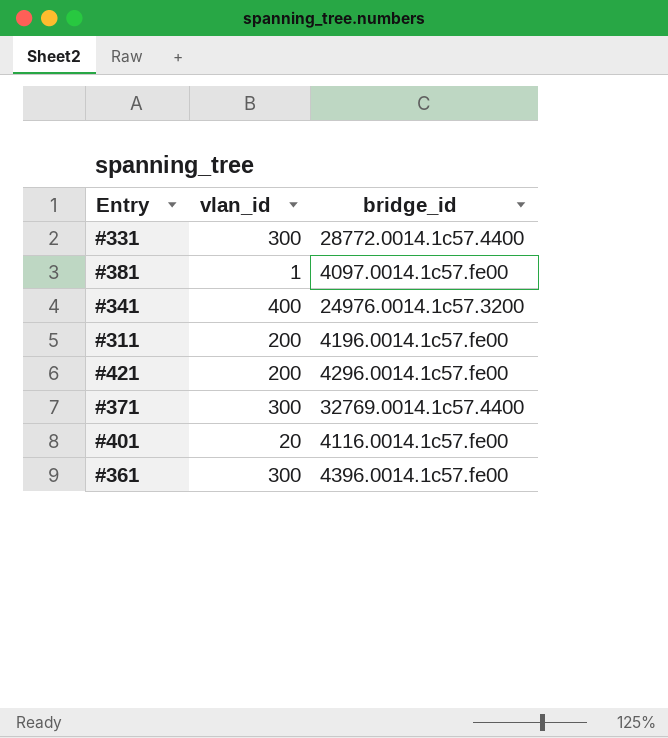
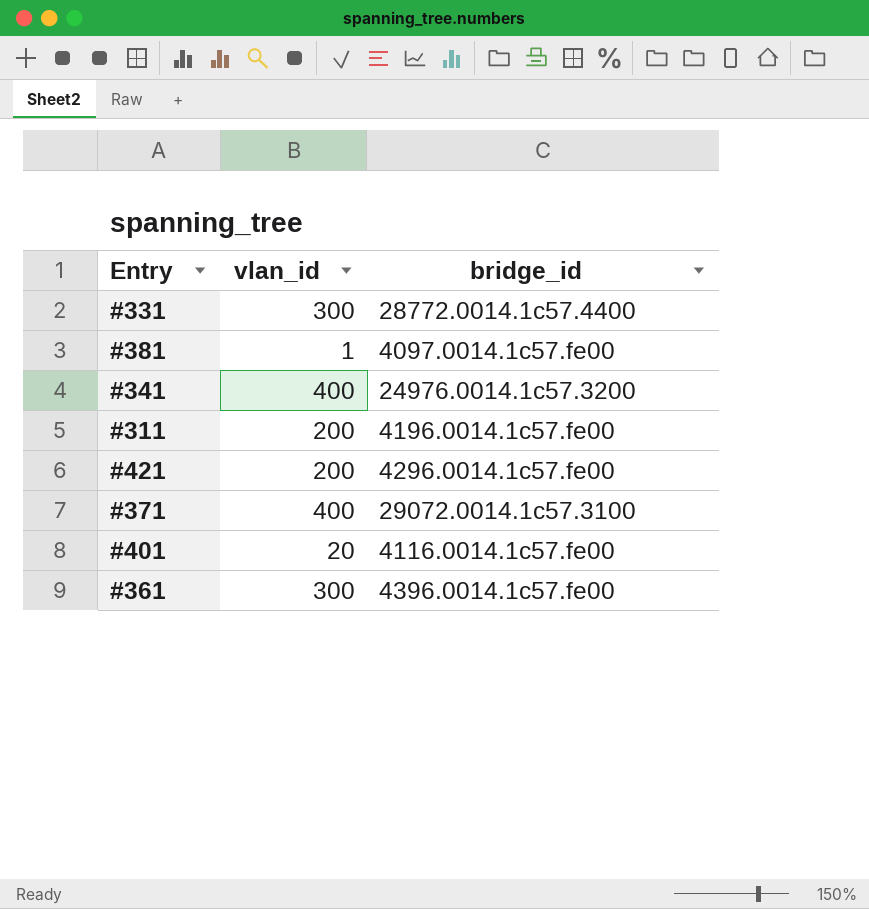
#371 | vlan_id: 300 -> 400
#371 | bridge_id: 32769.0014.1c57.4400 -> 29072.0014.1c57.3100

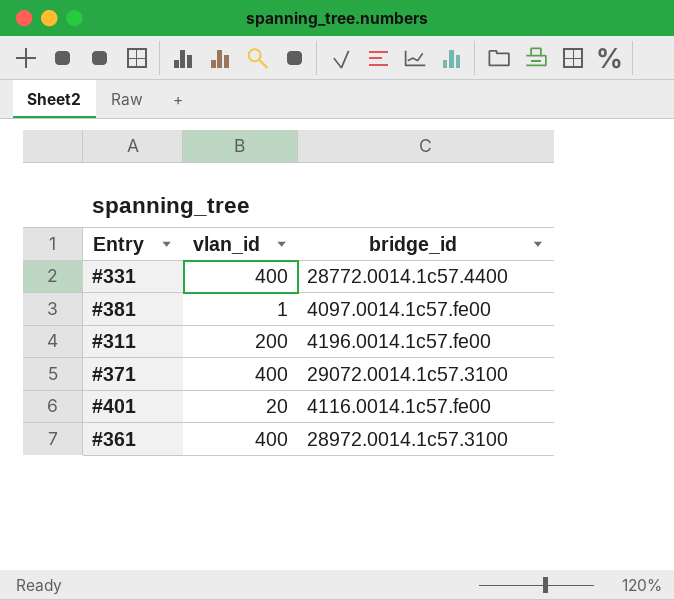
row #341: 400 | 24976.0014.1c57.3200 -> none
row #421: 200 | 4296.0014.1c57.fe00 -> none
#331 | vlan_id: 300 -> 400
#361 | vlan_id: 300 -> 400
#361 | bridge_id: 4396.0014.1c57.fe00 -> 28972.0014.1c57.3100

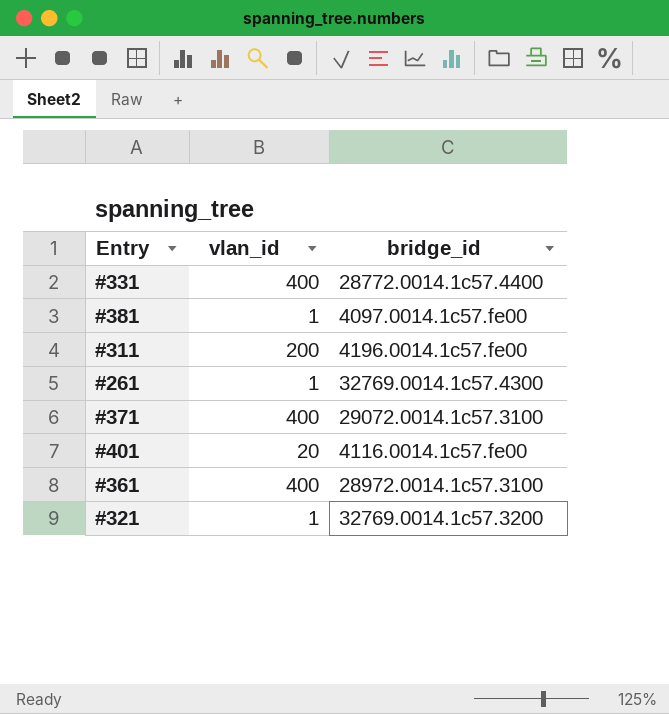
row #261: none -> 1 | 32769.0014.1c57.4300
row #321: none -> 1 | 32769.0014.1c57.3200

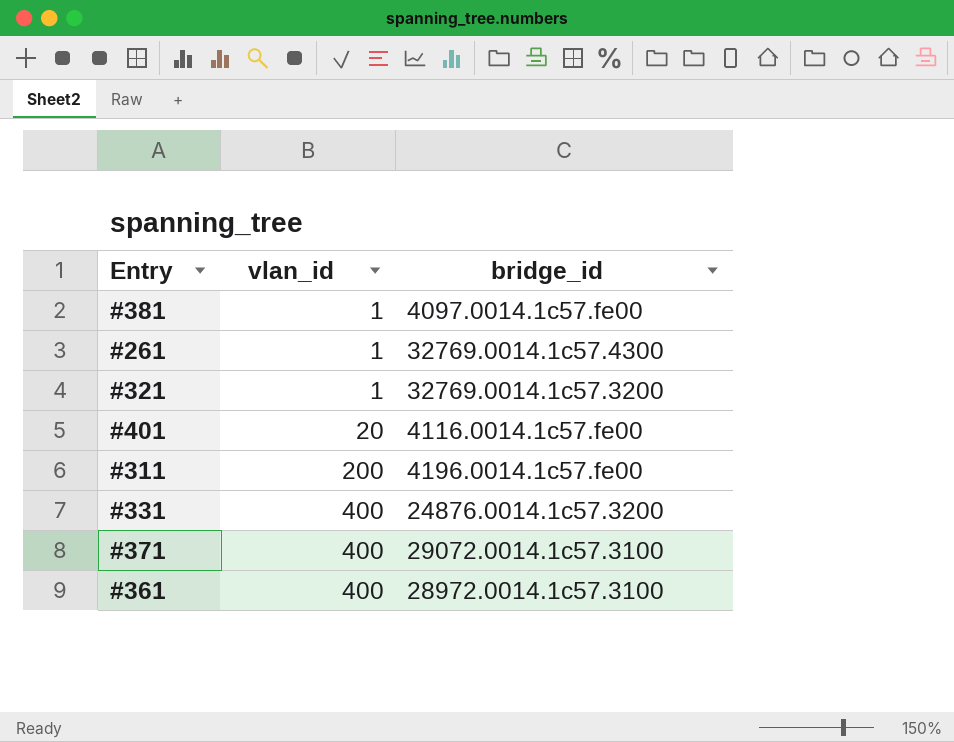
row order: none -> vlan_id ascending
#331 | bridge_id: 28772.0014.1c57.4400 -> 24876.0014.1c57.3200

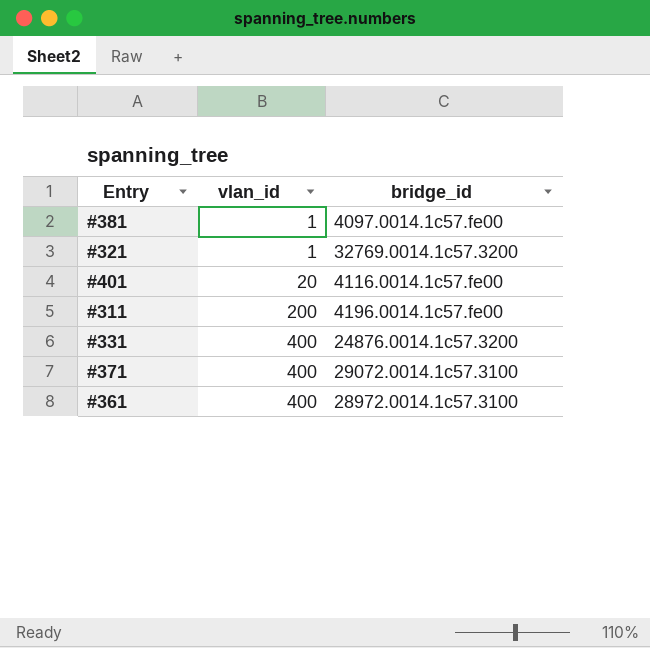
row #261: 1 | 32769.0014.1c57.4300 -> none

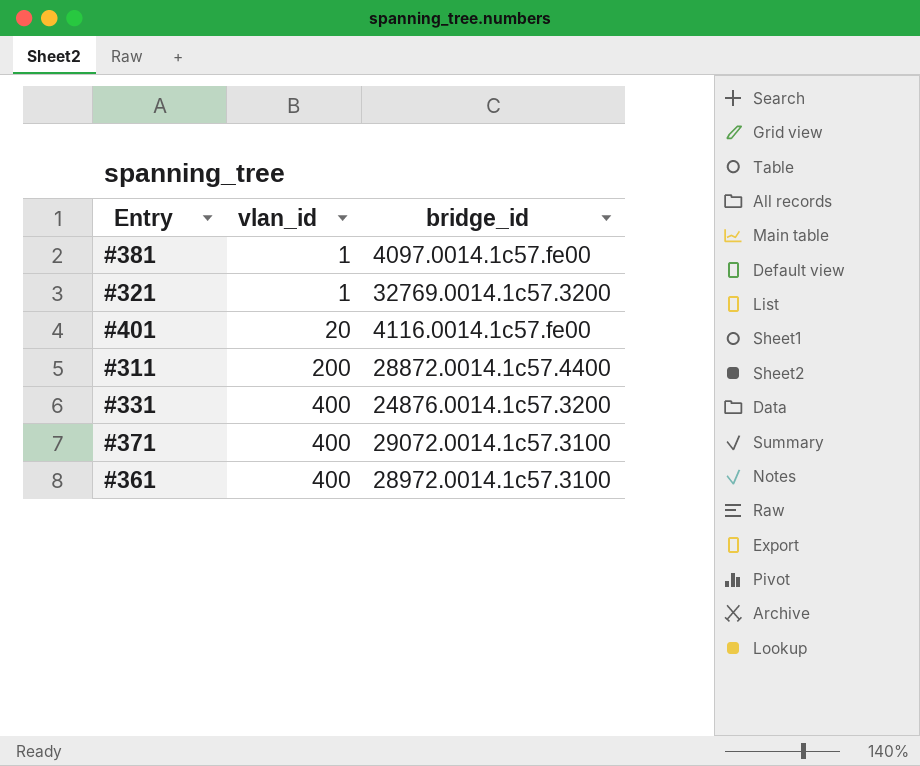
#311 | bridge_id: 4196.0014.1c57.fe00 -> 28872.0014.1c57.4400

